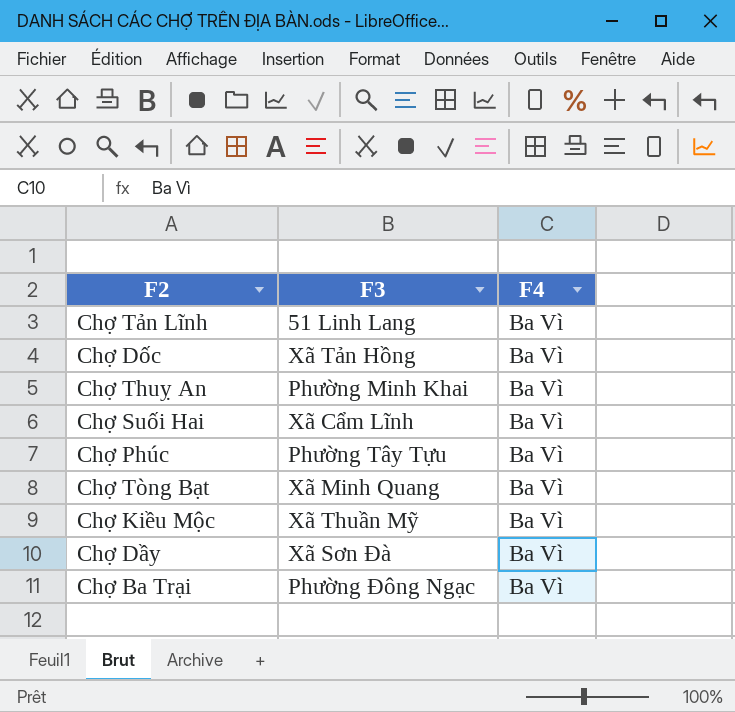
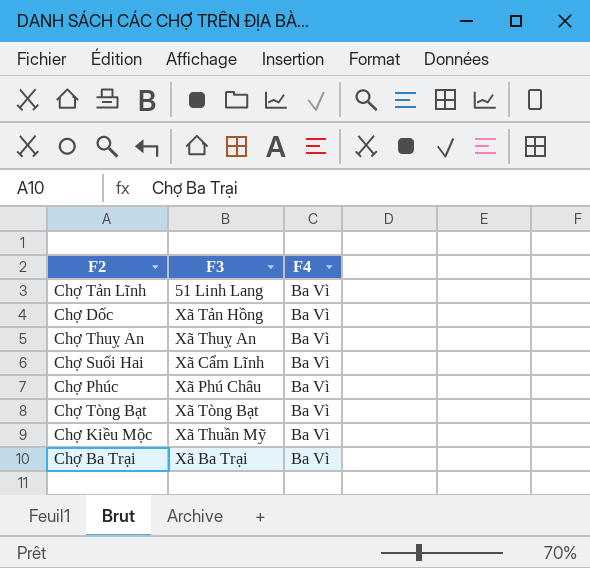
row Chợ Dầy: Xã Sơn Đà | Ba Vì -> none
Chợ Thuỵ An | F3: Phường Minh Khai -> Xã Thuỵ An
Chợ Phúc | F3: Phường Tây Tựu -> Xã Phú Châu
Chợ Tòng Bạt | F3: Xã Minh Quang -> Xã Tòng Bạt
Chợ Ba Trại | F3: Phường Đông Ngạc -> Xã Ba Trại

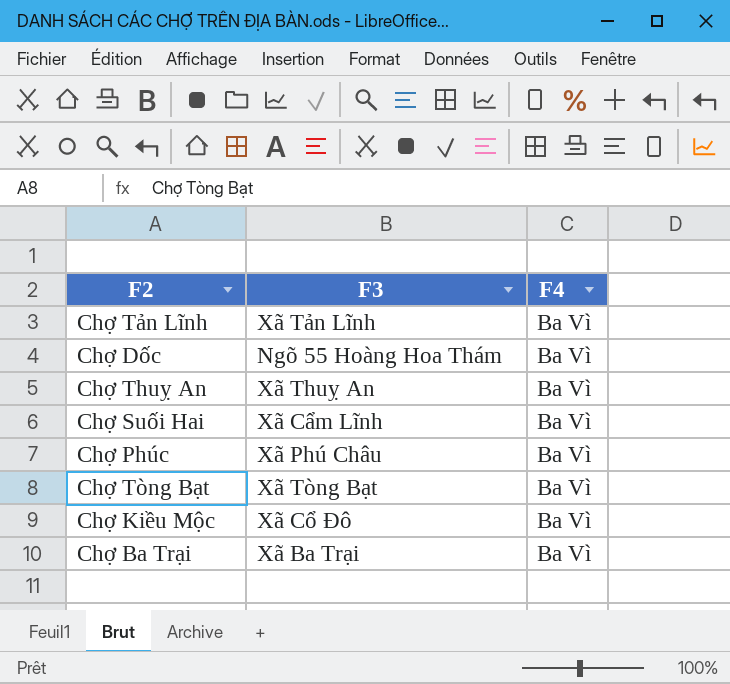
Chợ Tản Lĩnh | F3: 51 Linh Lang -> Xã Tản Lĩnh
Chợ Dốc | F3: Xã Tản Hồng -> Ngõ 55 Hoàng Hoa Thám
Chợ Kiều Mộc | F3: Xã Thuần Mỹ -> Xã Cổ Đô

